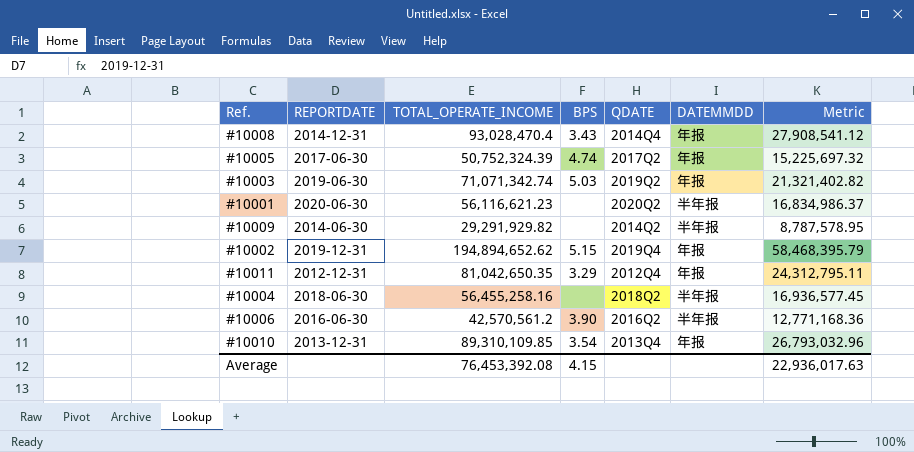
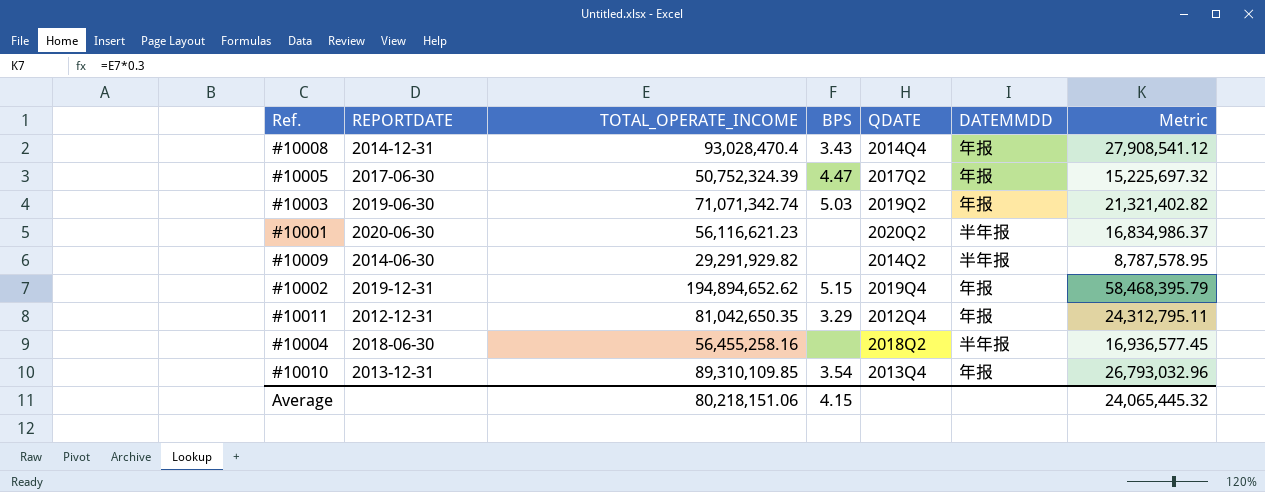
row #10006: 2016-06-30 | 42,570,561.2 | 3.90 | 2016Q2 | 半年报 | 12,771,168.36 -> none
#10005 | BPS: 4.74 -> 4.47
Average | TOTAL_OPERATE_INCOME: 76,453,392.08 -> 80,218,151.06
Average | Metric: 22,936,017.63 -> 24,065,445.32

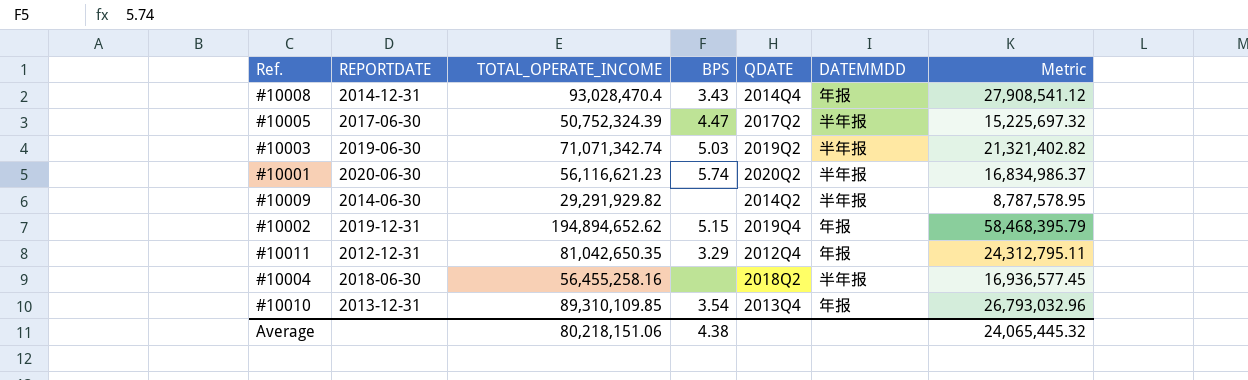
#10005 | DATEMMDD: 年报 -> 半年报
#10003 | DATEMMDD: 年报 -> 半年报
#10001 | BPS: none -> 5.74
Average | BPS: 4.15 -> 4.38

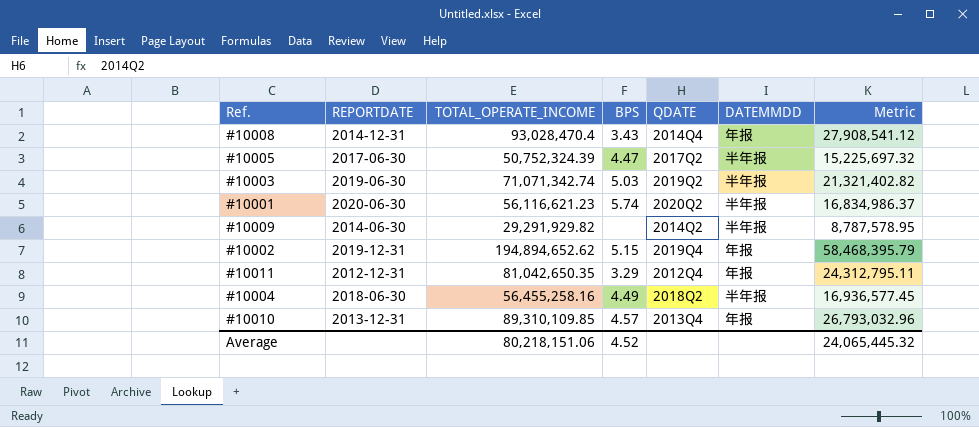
#10004 | BPS: none -> 4.49
#10010 | BPS: 3.54 -> 4.57
Average | BPS: 4.38 -> 4.52

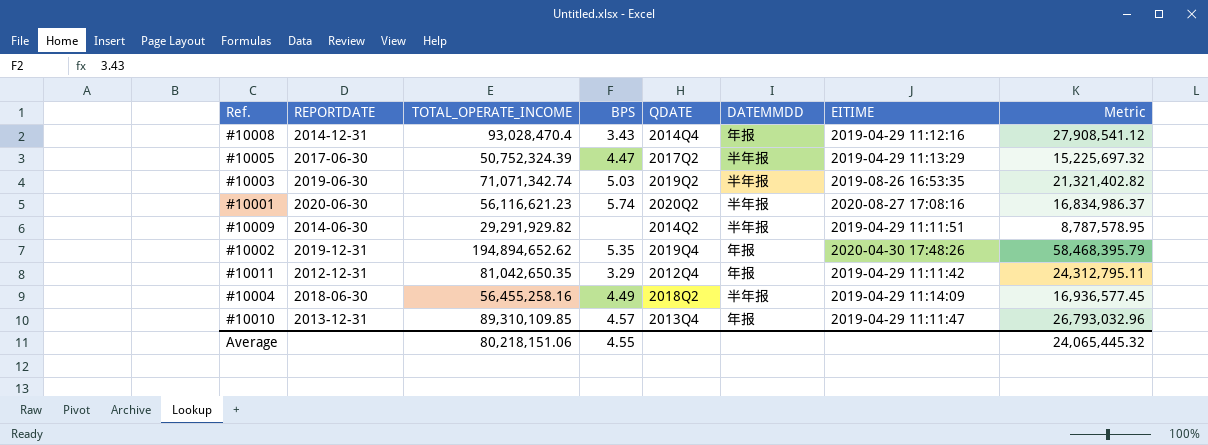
column EITIME | position: none -> 7
#10002 | BPS: 5.15 -> 5.35
Average | BPS: 4.52 -> 4.55

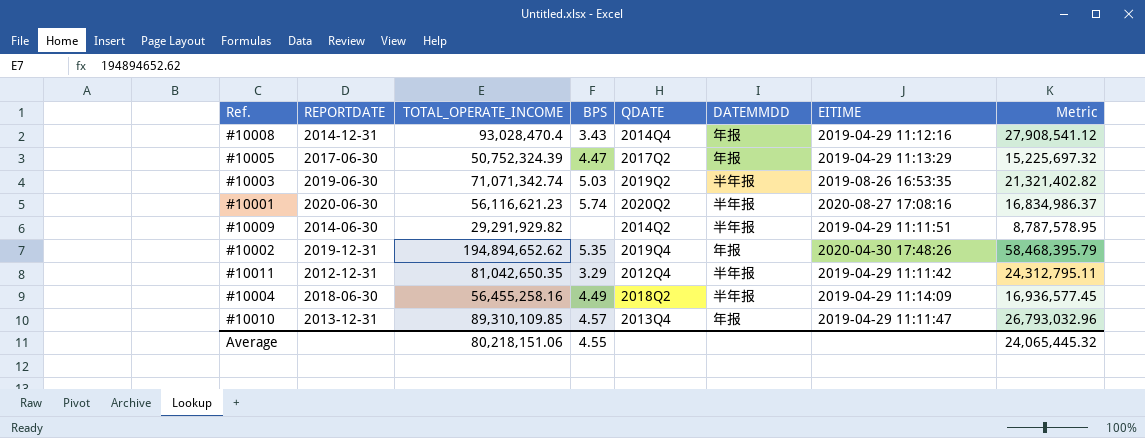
#10005 | DATEMMDD: 半年报 -> 年报
#10011 | DATEMMDD: 年报 -> 半年报

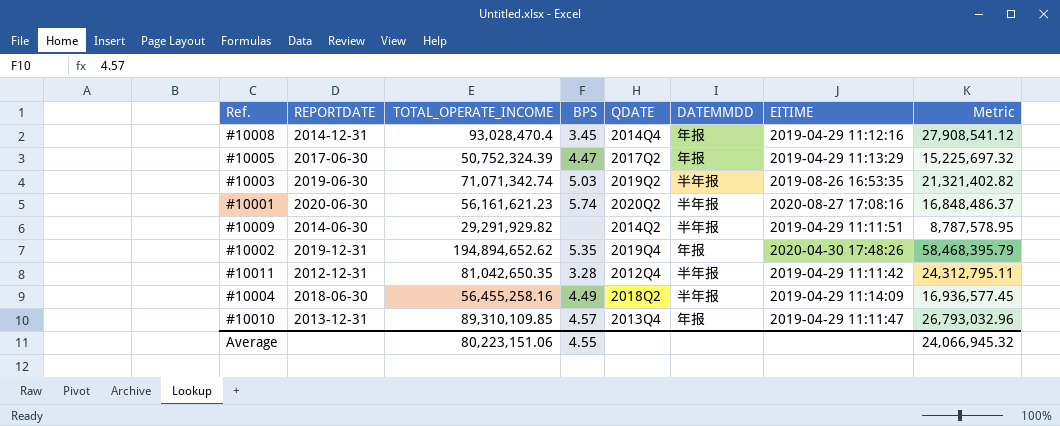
#10008 | BPS: 3.43 -> 3.45
#10001 | TOTAL_OPERATE_INCOME: 56,116,621.23 -> 56,161,621.23
#10001 | Metric: 16,834,986.37 -> 16,848,486.37
#10011 | BPS: 3.29 -> 3.28
Average | TOTAL_OPERATE_INCOME: 80,218,151.06 -> 80,223,151.06
Average | Metric: 24,065,445.32 -> 24,066,945.32

